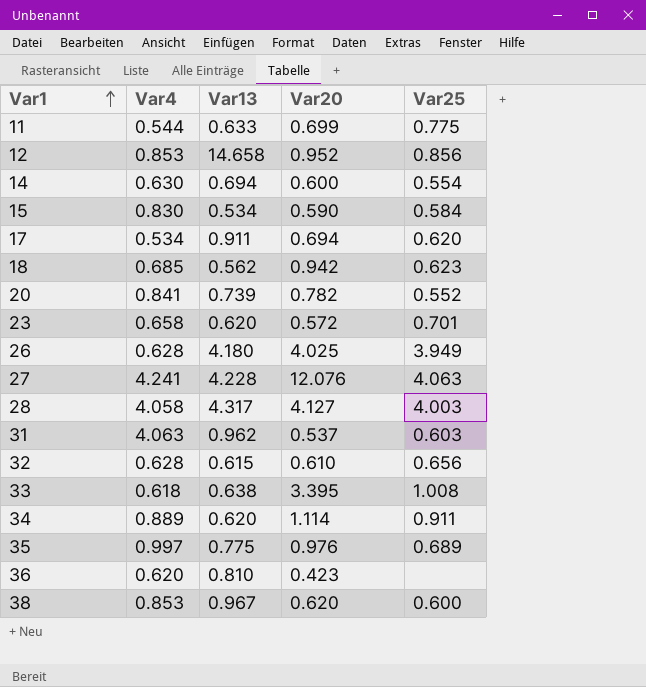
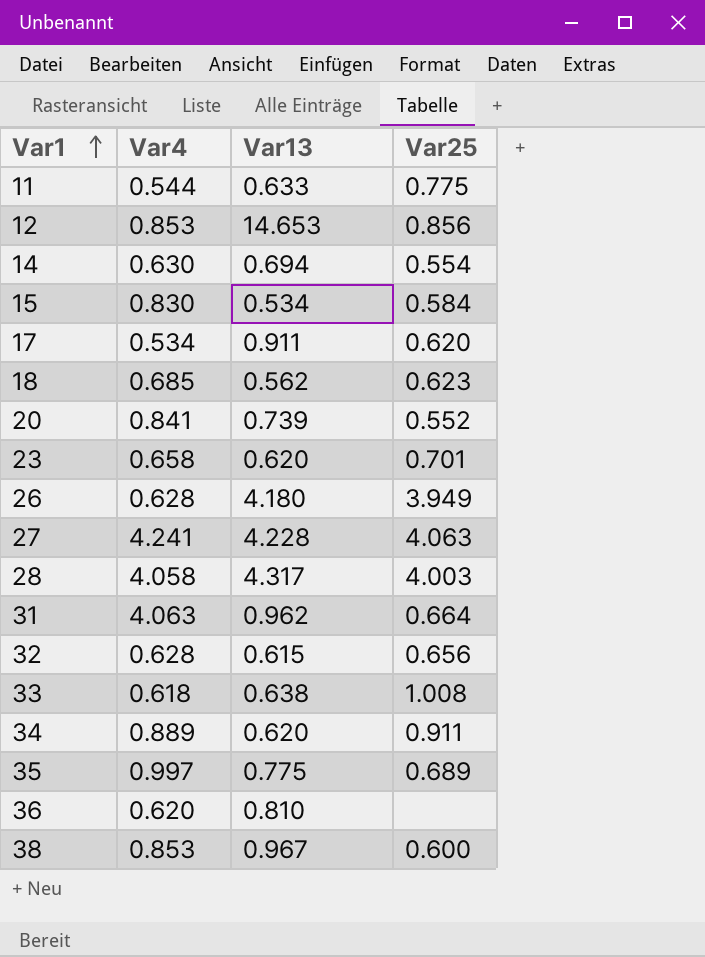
column Var20 | position: 4 -> none
12 | Var13: 14.658 -> 14.653
31 | Var25: 0.603 -> 0.664

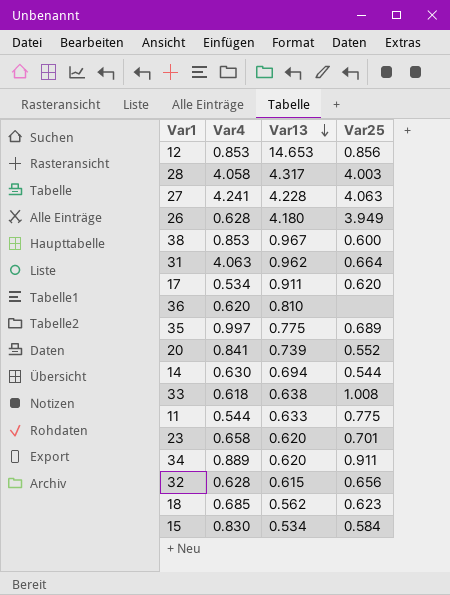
row order: Var1 ascending -> Var13 descending
14 | Var25: 0.554 -> 0.544

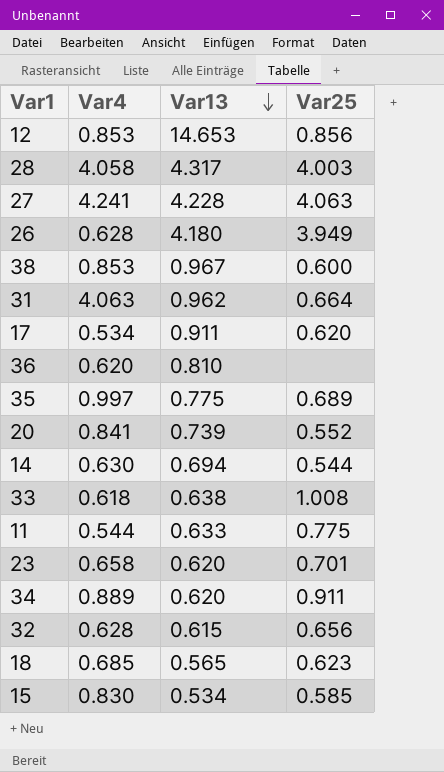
18 | Var13: 0.562 -> 0.565
15 | Var25: 0.584 -> 0.585

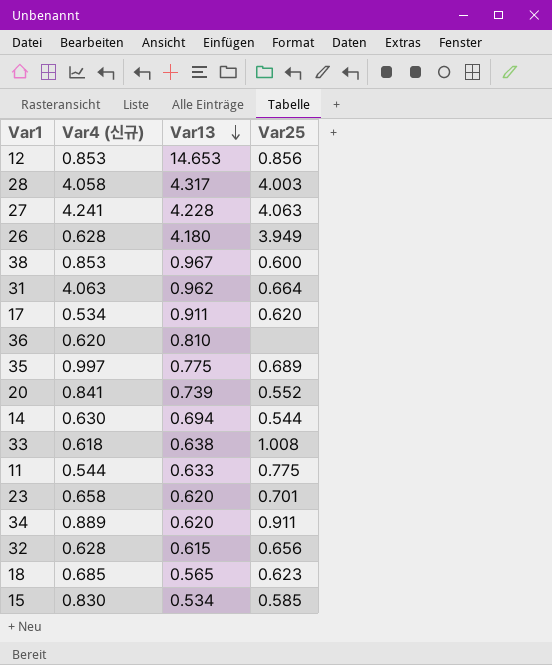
column name: Var4 -> Var4 (신규)

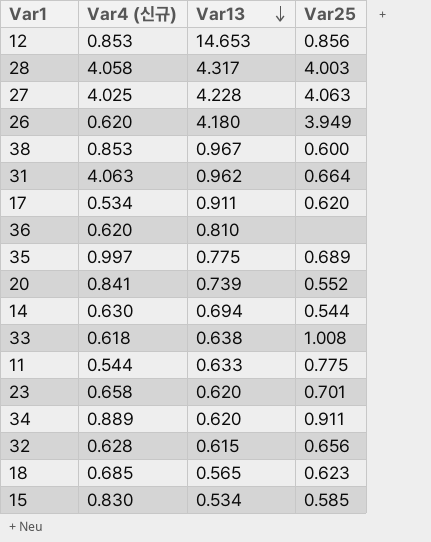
27 | Var4 (신규): 4.241 -> 4.025
26 | Var4 (신규): 0.628 -> 0.620

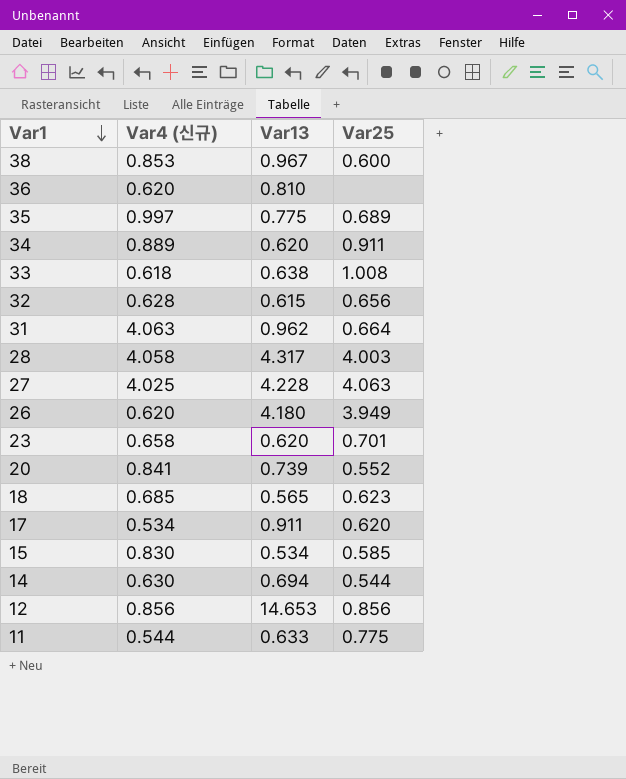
row order: Var13 descending -> Var1 descending
12 | Var4 (신규): 0.853 -> 0.856

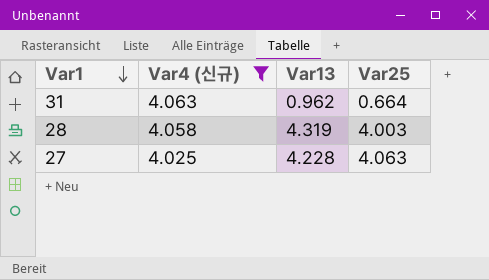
filter: none -> Var4 (신규) >= 4.025
28 | Var13: 4.317 -> 4.319

